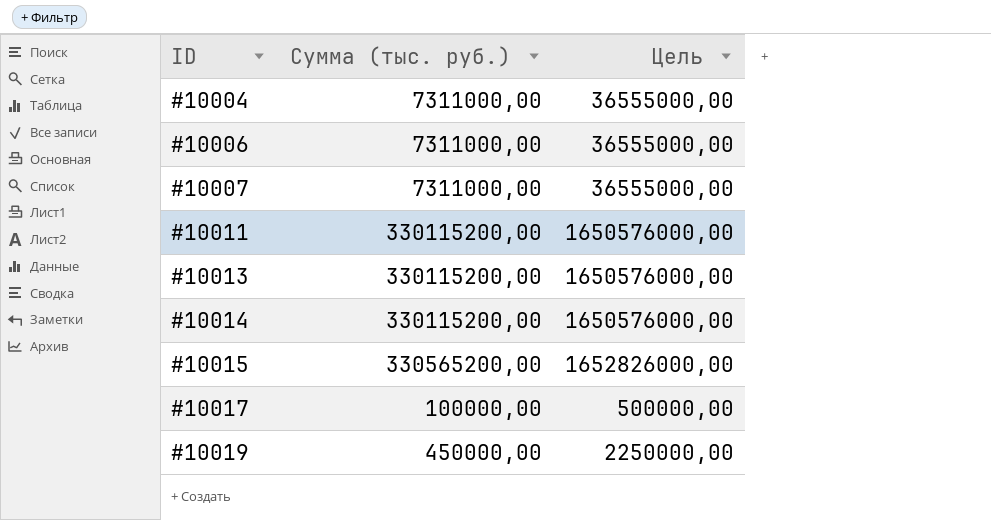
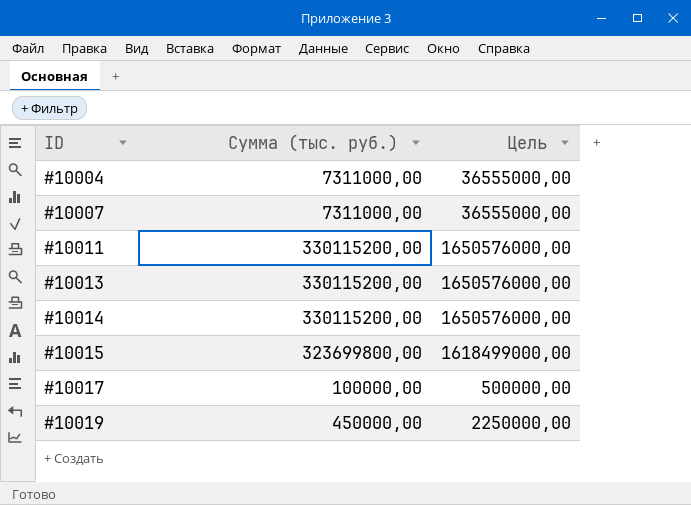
row #10006: 7311000,00 | 36555000,00 -> none
#10015 | Сумма (тыс. руб.): 330565200,00 -> 323699800,00
#10015 | Цель: 1652826000,00 -> 1618499000,00

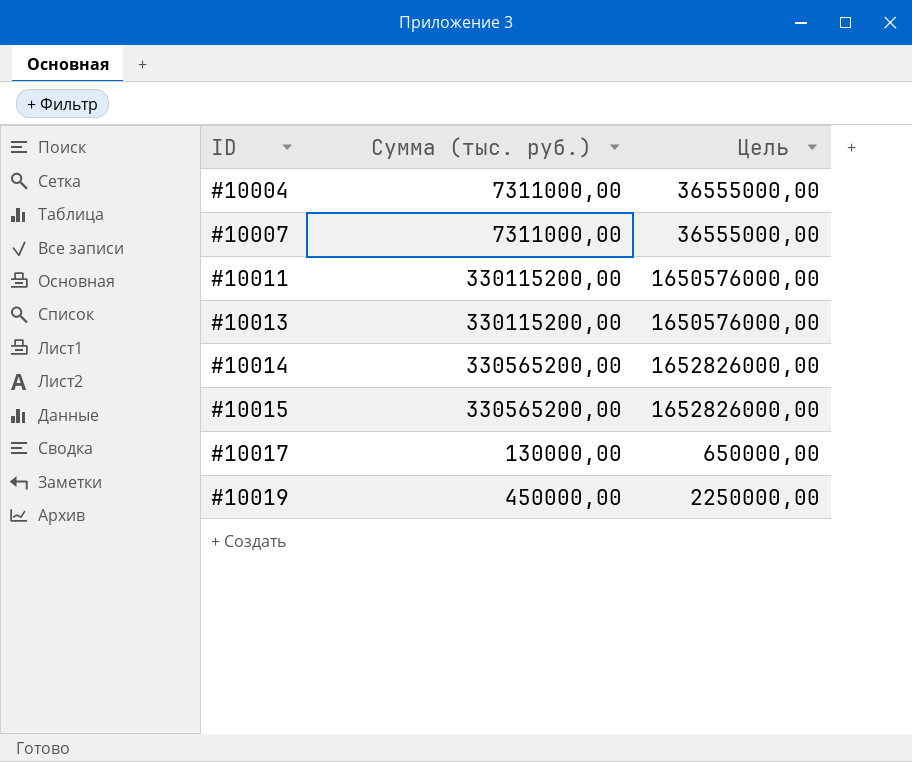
#10014 | Сумма (тыс. руб.): 330115200,00 -> 330565200,00
#10014 | Цель: 1650576000,00 -> 1652826000,00
#10015 | Сумма (тыс. руб.): 323699800,00 -> 330565200,00
#10015 | Цель: 1618499000,00 -> 1652826000,00
#10017 | Сумма (тыс. руб.): 100000,00 -> 130000,00
#10017 | Цель: 500000,00 -> 650000,00

